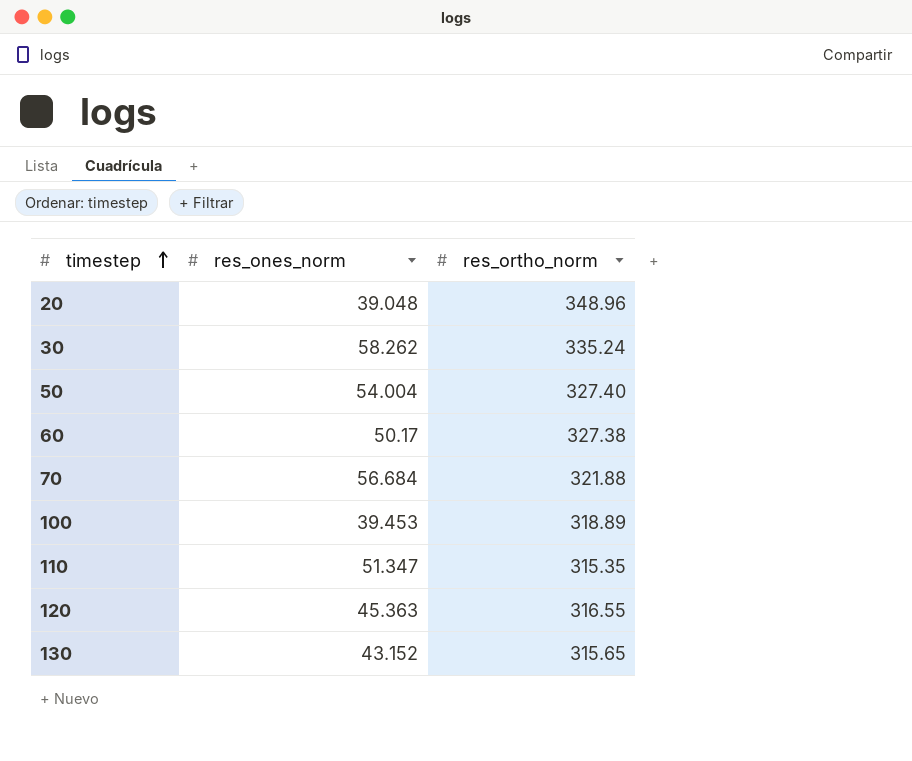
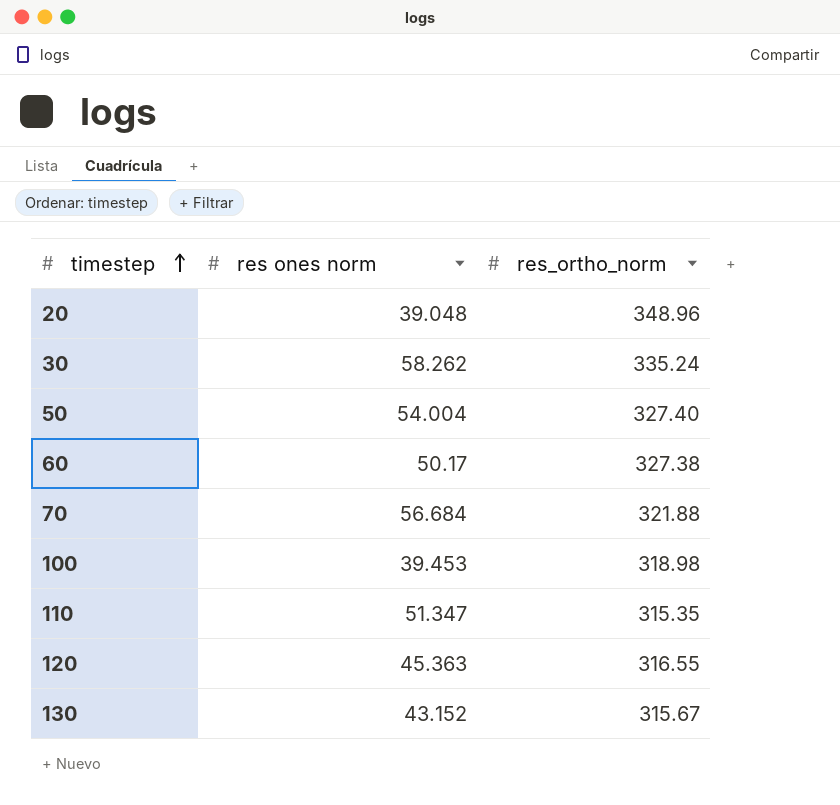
column name: res_ones_norm -> res ones norm
100 | res_ortho_norm: 318.89 -> 318.98
130 | res_ortho_norm: 315.65 -> 315.67

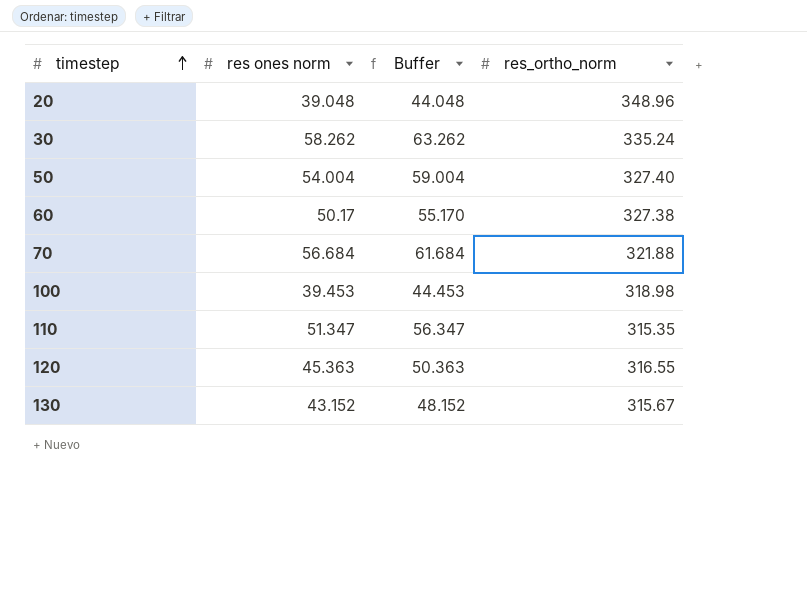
column Buffer | formula: none -> [res ones norm] + 5

